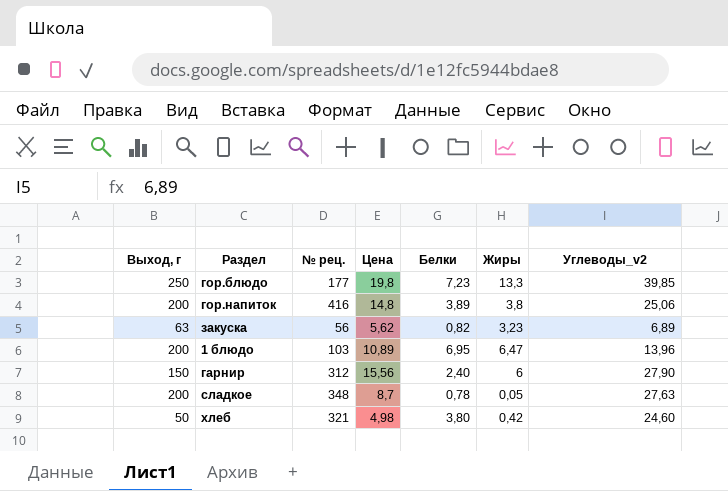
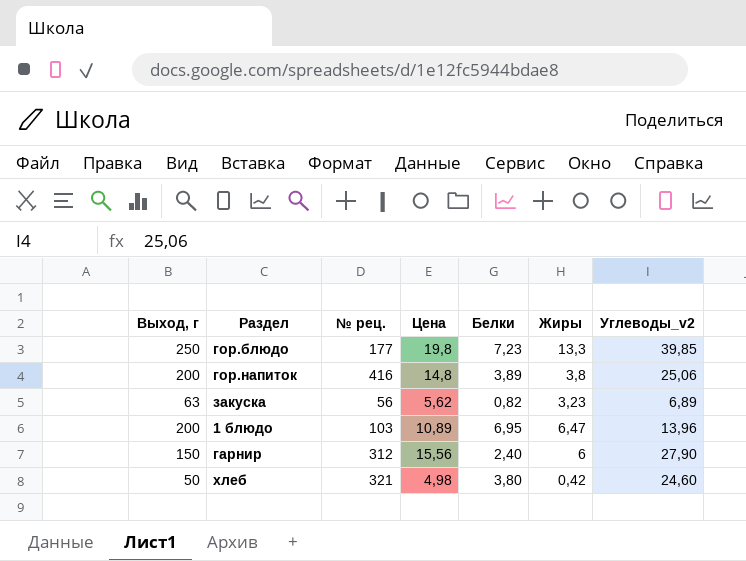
row сладкое: 200 | 348 | 8,7 | 0,78 | 0,05 | 27,63 -> none

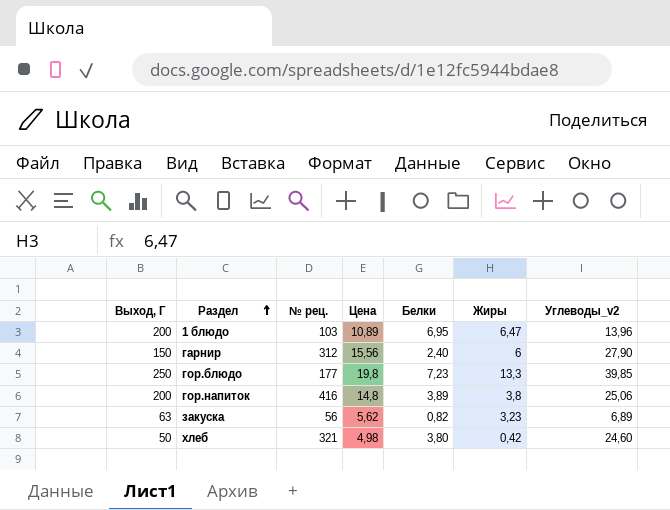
row order: none -> Раздел ascending
column name: Выход, г -> Выход, Г

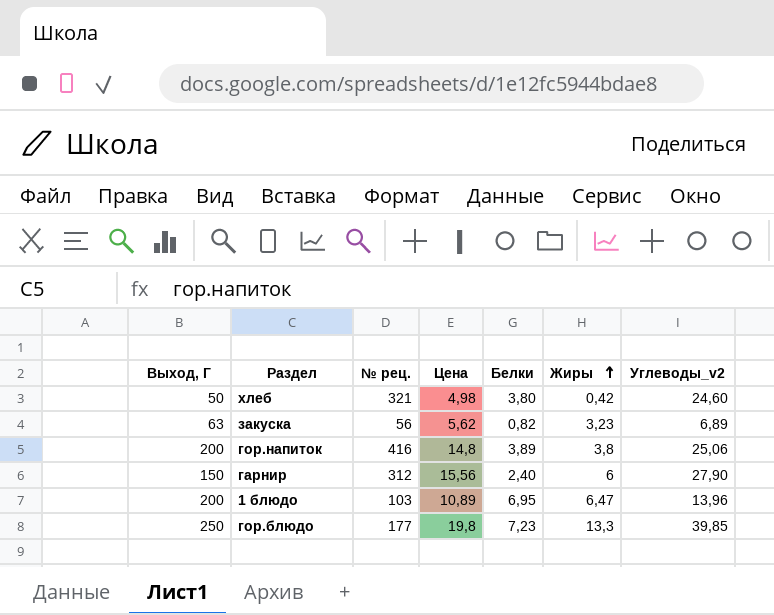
row order: Раздел ascending -> Жиры ascending

